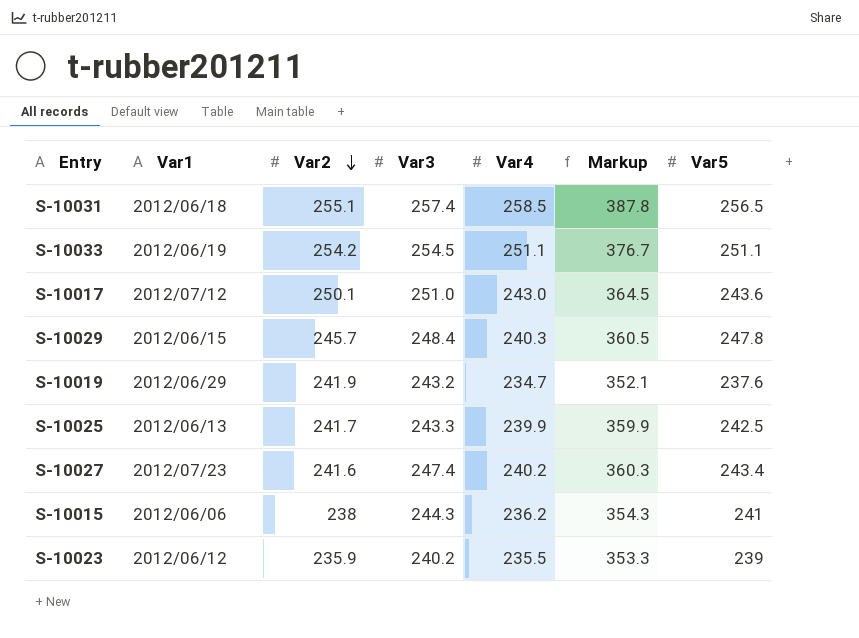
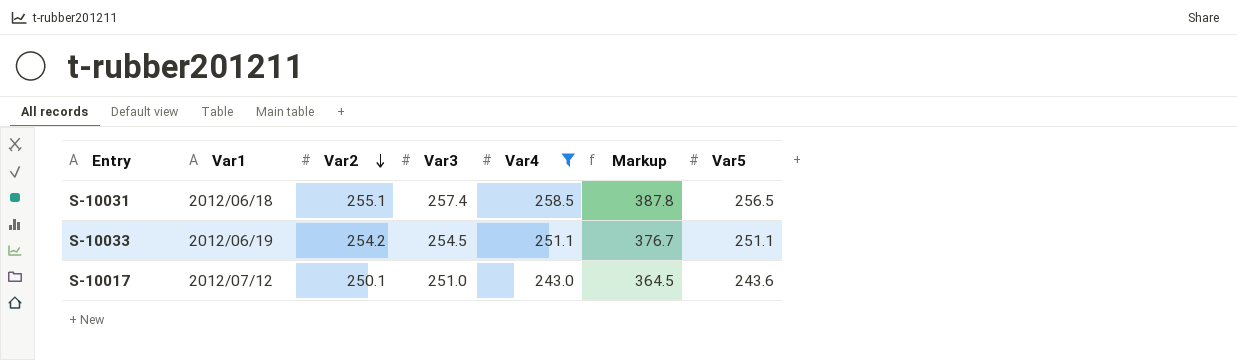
filter: none -> Var4 >= 243.0

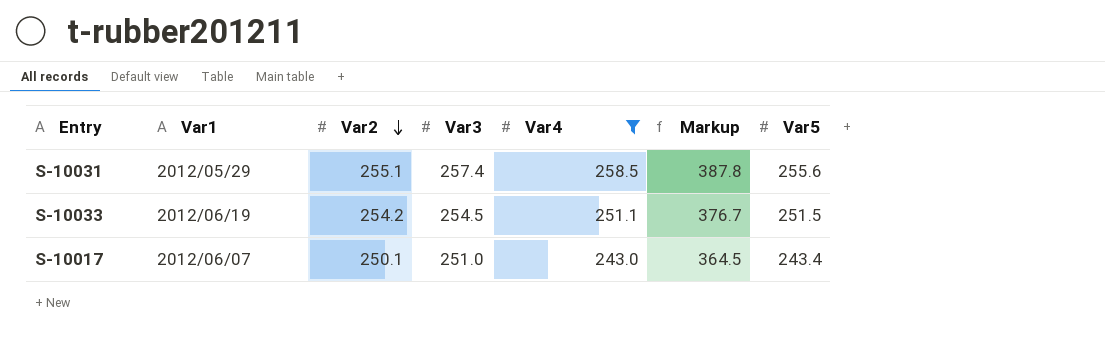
S-10031 | Var1: 2012/06/18 -> 2012/05/29
S-10031 | Var5: 256.5 -> 255.6
S-10033 | Var5: 251.1 -> 251.5
S-10017 | Var1: 2012/07/12 -> 2012/06/07
S-10017 | Var5: 243.6 -> 243.4

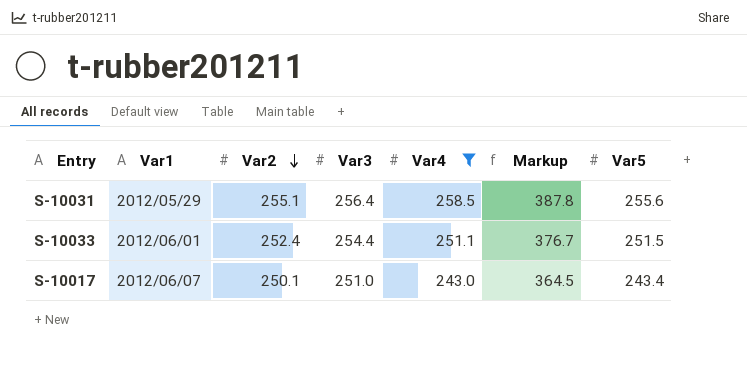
S-10031 | Var3: 257.4 -> 256.4
S-10033 | Var1: 2012/06/19 -> 2012/06/01
S-10033 | Var2: 254.2 -> 252.4
S-10033 | Var3: 254.5 -> 254.4

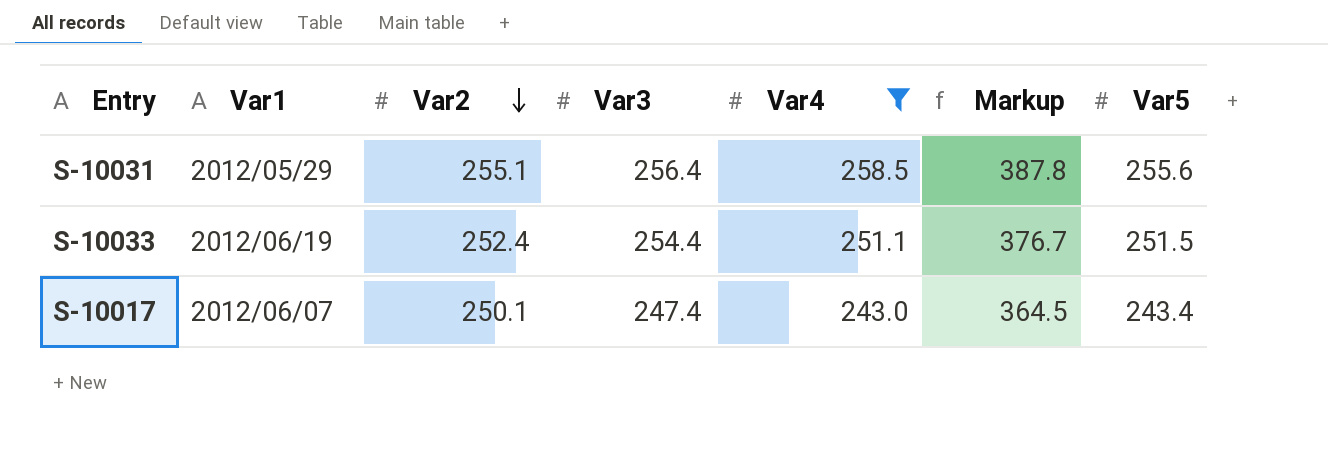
S-10033 | Var1: 2012/06/01 -> 2012/06/19
S-10017 | Var3: 251.0 -> 247.4

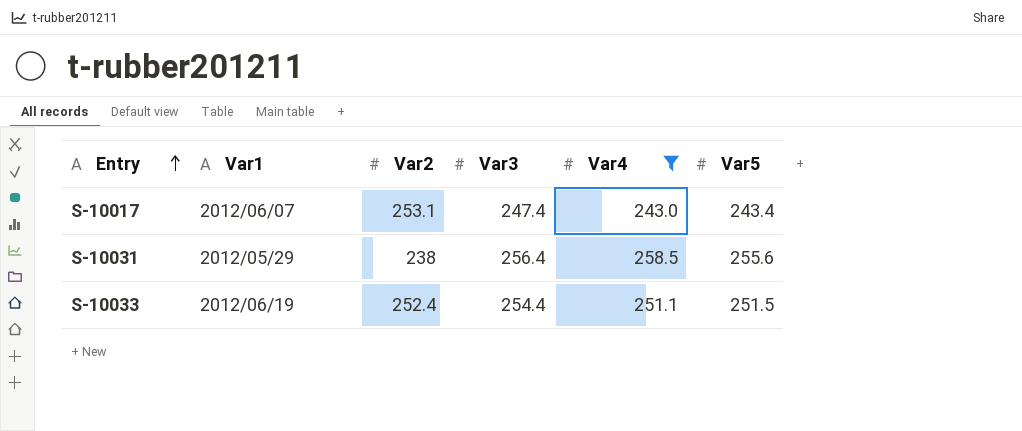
row order: Var2 descending -> Entry ascending
column Markup | formula: [Var4] * 1.5 -> none
S-10017 | Var2: 250.1 -> 253.1
S-10031 | Var2: 255.1 -> 238

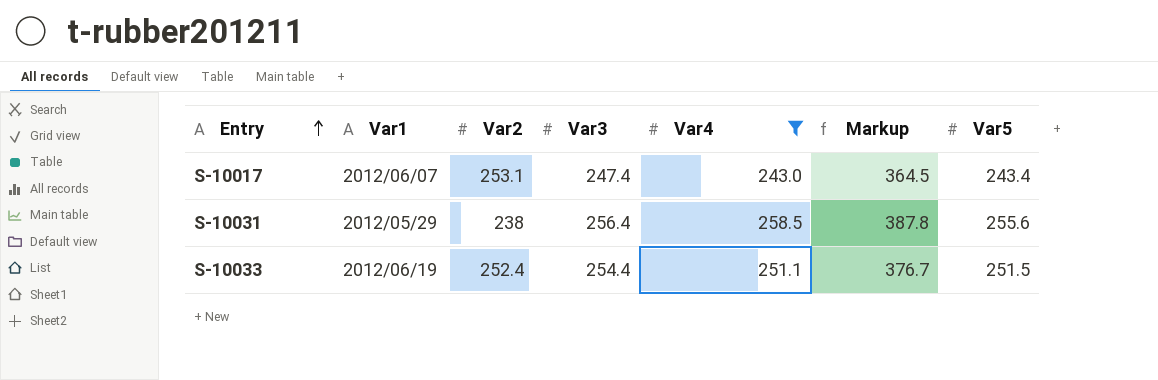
column Markup | formula: none -> [Var4] * 1.5

